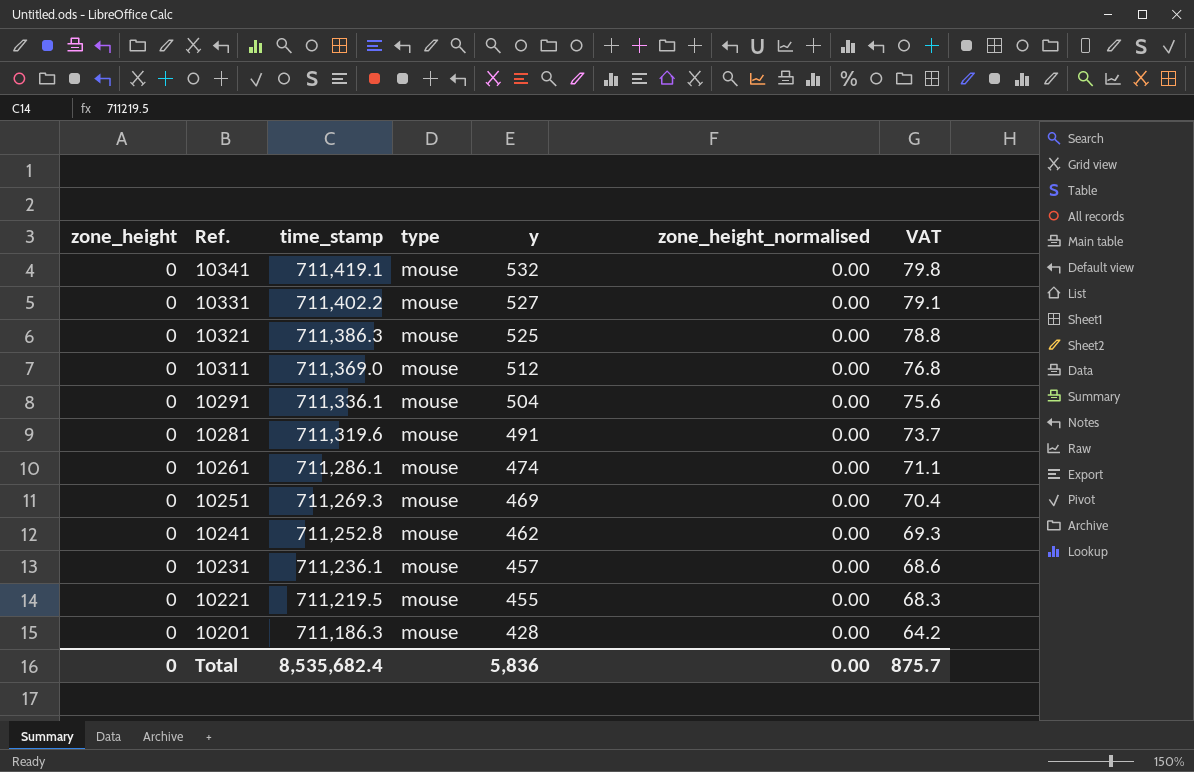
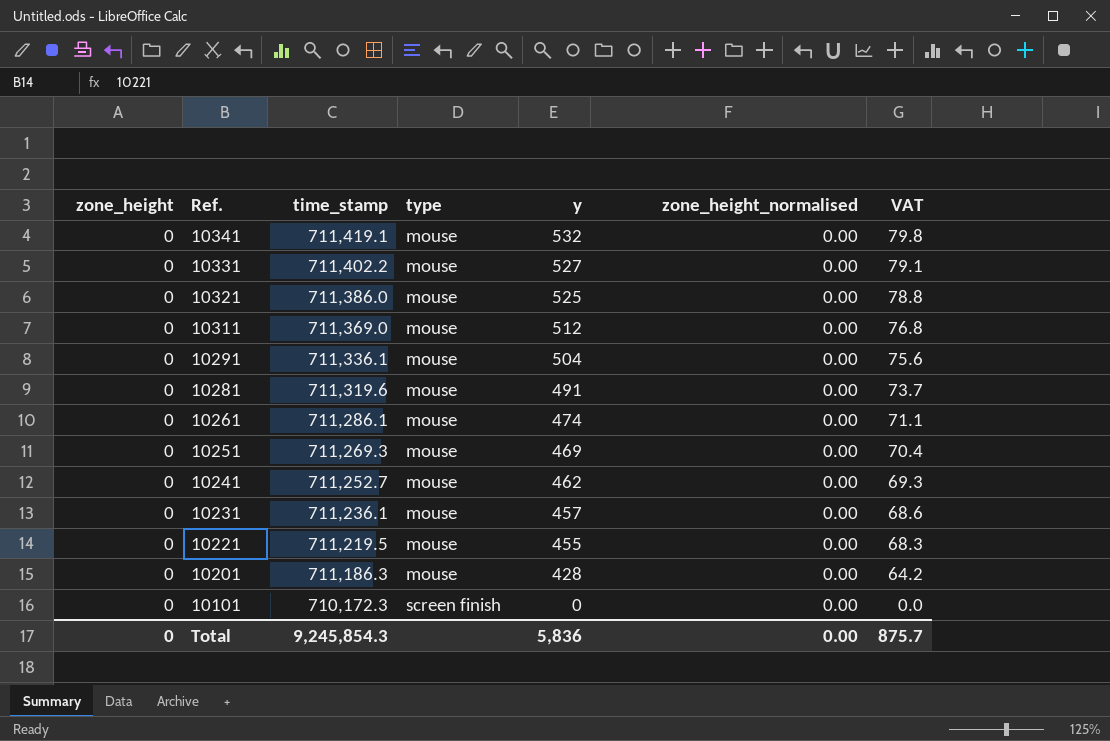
10321 | time_stamp: 711,386.3 -> 711,386.0
10241 | time_stamp: 711,252.8 -> 711,252.7
row 10101: none -> 0 | 710,172.3 | screen finish | 0 | 0.00 | 0.0
Total | time_stamp: 8,535,682.4 -> 9,245,854.3

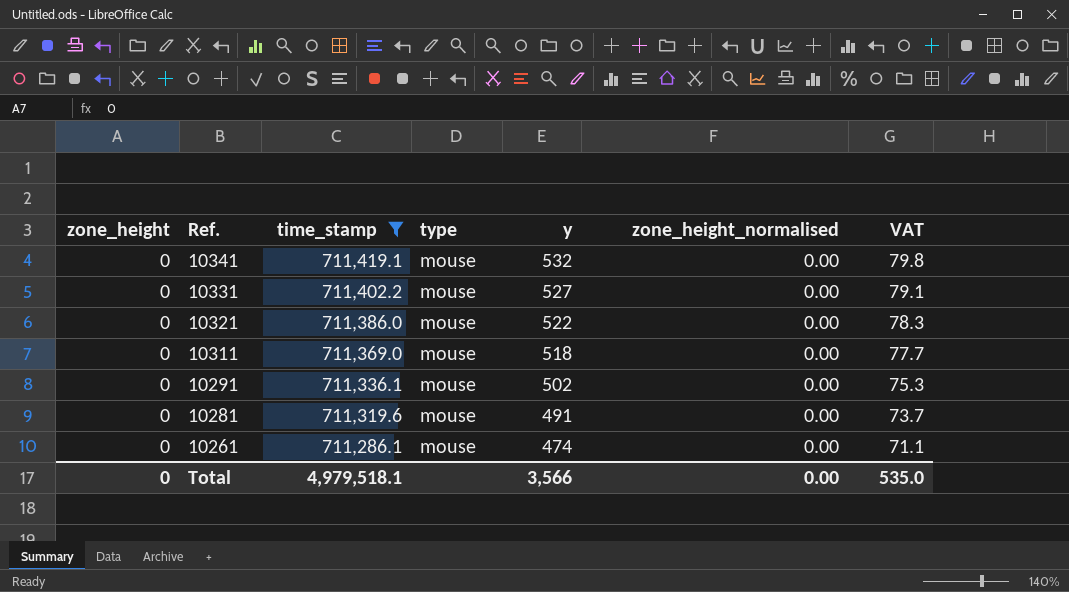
filter: none -> time_stamp >= 711,286.1
10321 | y: 525 -> 522
10321 | VAT: 78.8 -> 78.3
10311 | y: 512 -> 518
10311 | VAT: 76.8 -> 77.7
10291 | y: 504 -> 502
10291 | VAT: 75.6 -> 75.3
Total | time_stamp: 9,245,854.3 -> 4,979,518.1
Total | y: 5,836 -> 3,566
Total | VAT: 875.7 -> 535.0

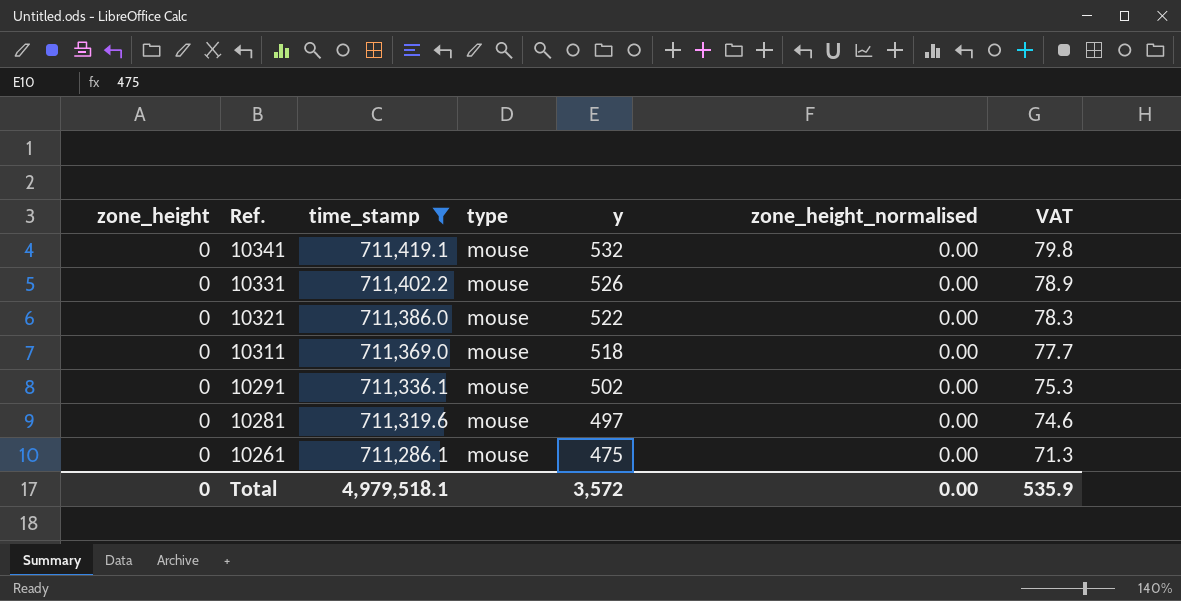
10331 | y: 527 -> 526
10331 | VAT: 79.1 -> 78.9
10281 | y: 491 -> 497
10281 | VAT: 73.7 -> 74.6
10261 | y: 474 -> 475
10261 | VAT: 71.1 -> 71.3
Total | y: 3,566 -> 3,572
Total | VAT: 535.0 -> 535.9

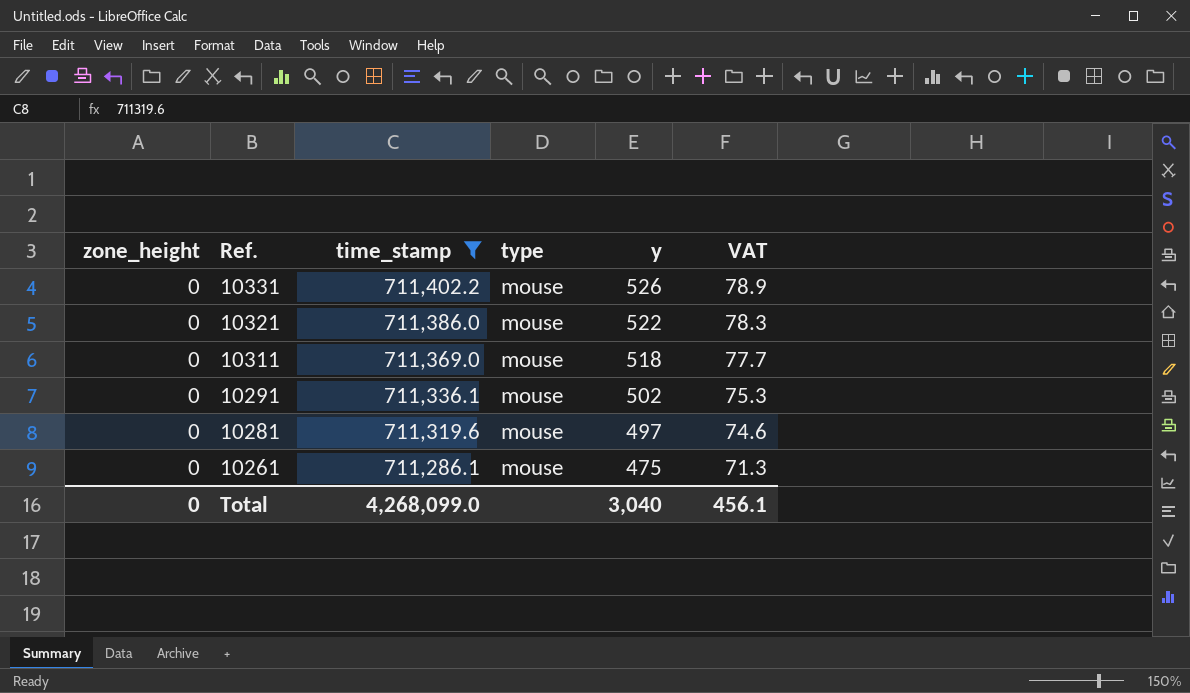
column zone_height_normalised | position: 6 -> none
row 10341: 0 | 711,419.1 | mouse | 532 | 0.00 | 79.8 -> none
Total | time_stamp: 4,979,518.1 -> 4,268,099.0
Total | y: 3,572 -> 3,040
Total | VAT: 535.9 -> 456.1

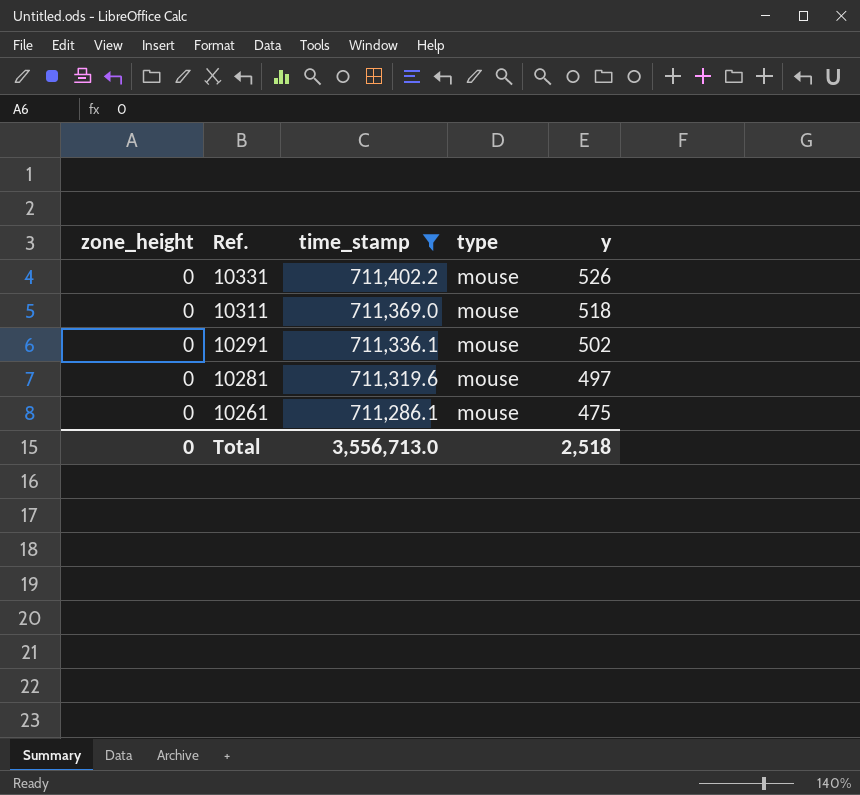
column VAT | formula: [y] * 0.15 -> none
row 10321: 0 | 711,386.0 | mouse | 522 | 78.3 -> none
Total | time_stamp: 4,268,099.0 -> 3,556,713.0
Total | y: 3,040 -> 2,518

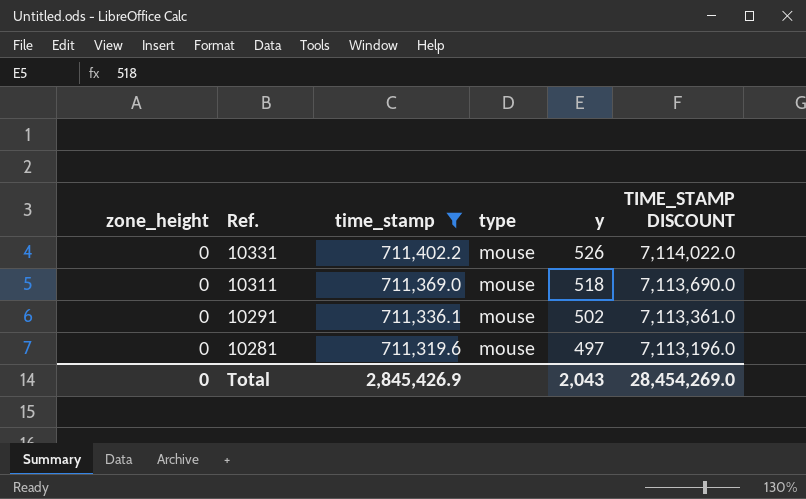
column TIME_STAMP DISCOUNT | formula: none -> [time_stamp] * 10
row 10261: 0 | 711,286.1 | mouse | 475 -> none
Total | time_stamp: 3,556,713.0 -> 2,845,426.9
Total | y: 2,518 -> 2,043

